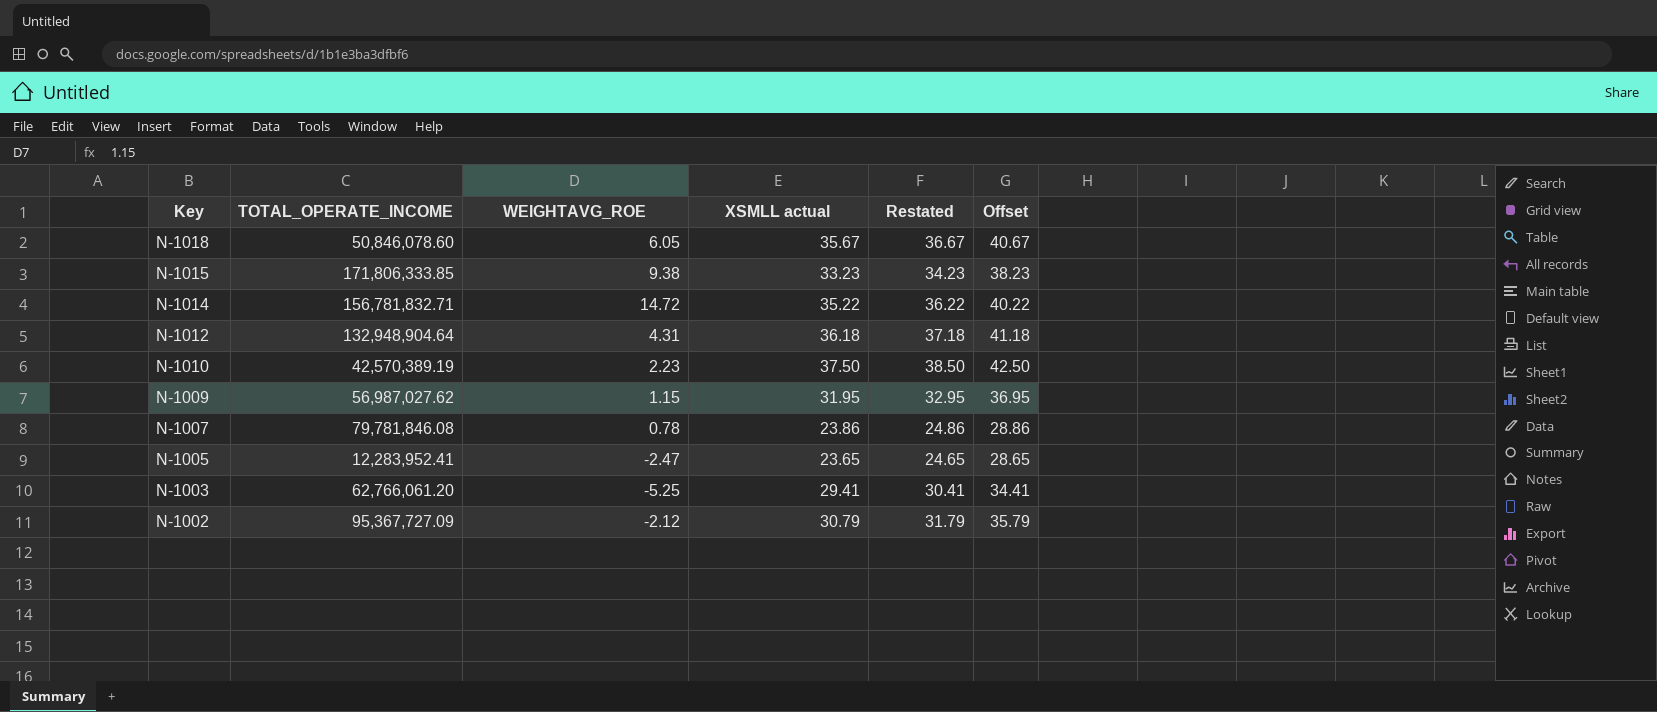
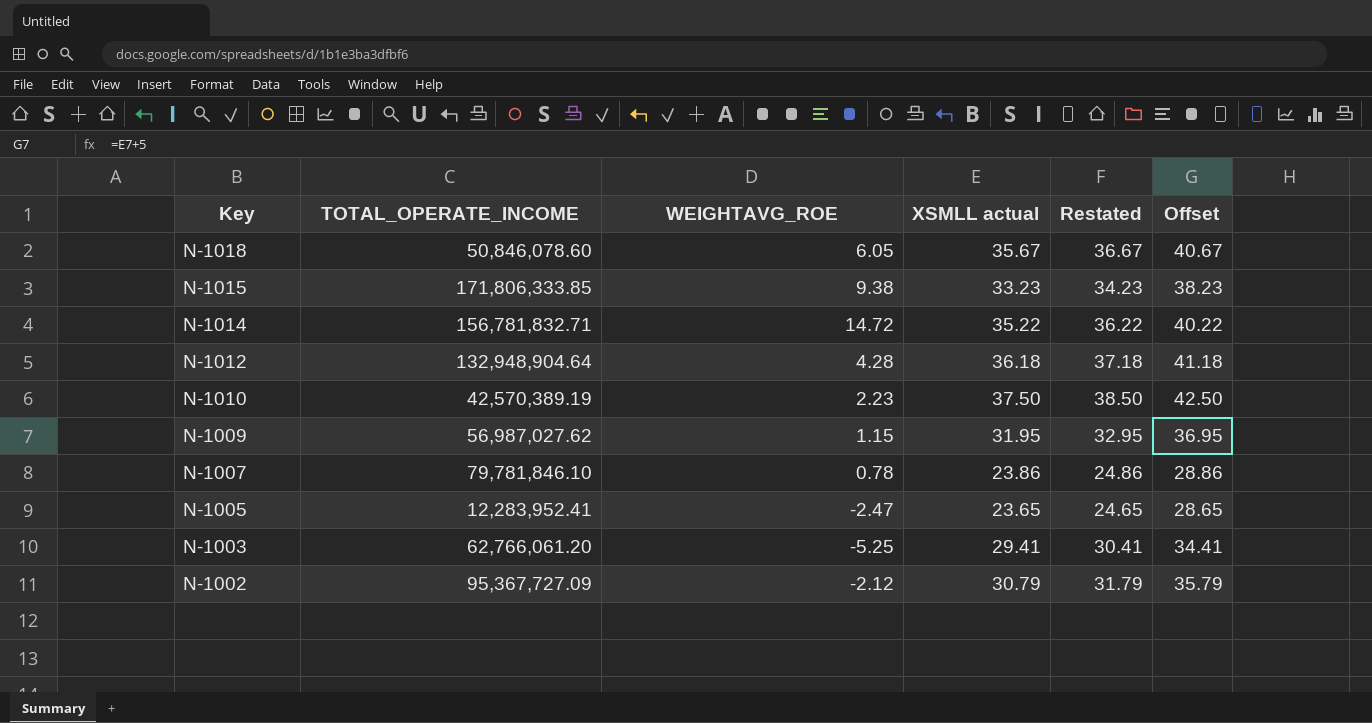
N-1012 | WEIGHTAVG_ROE: 4.31 -> 4.28
N-1007 | TOTAL_OPERATE_INCOME: 79,781,846.08 -> 79,781,846.10

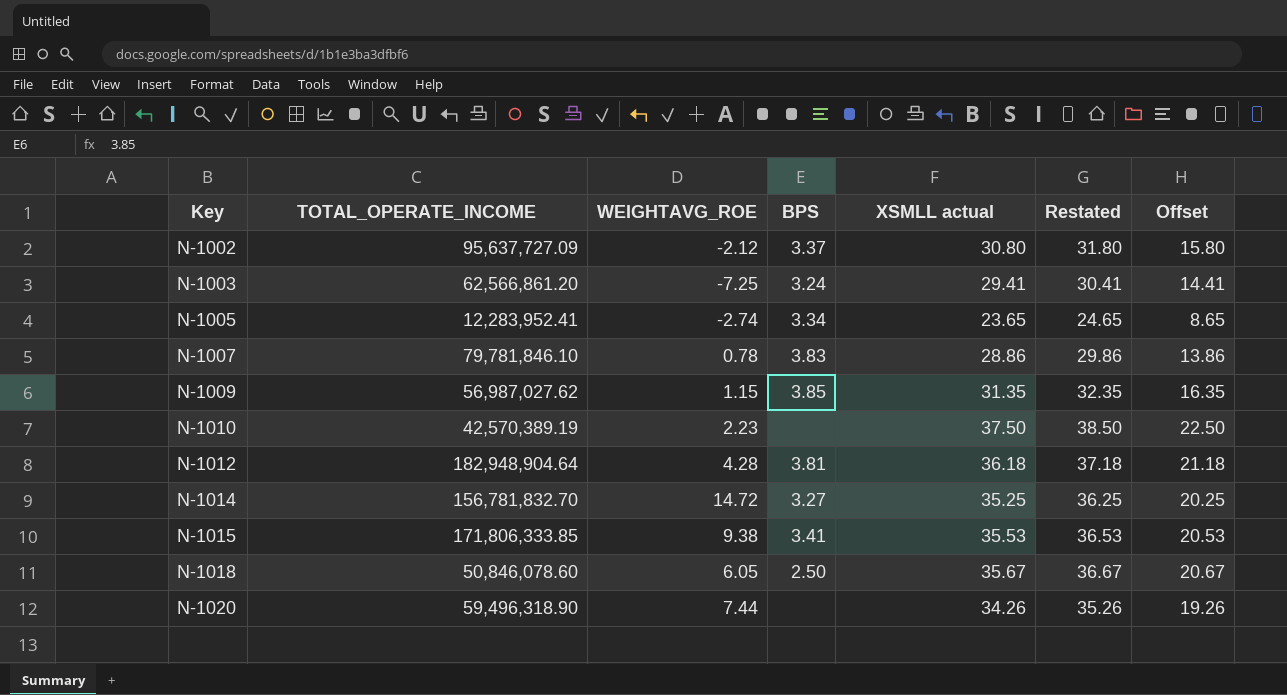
row order: Key descending -> Key ascending
column BPS | position: none -> 4
column Offset | formula: [XSMLL actual] + 5 -> [XSMLL actual] - 15
N-1002 | TOTAL_OPERATE_INCOME: 95,367,727.09 -> 95,637,727.09
N-1002 | XSMLL actual: 30.79 -> 30.80
N-1002 | Restated: 31.79 -> 31.80
N-1003 | TOTAL_OPERATE_INCOME: 62,766,061.20 -> 62,566,861.20
N-1003 | WEIGHTAVG_ROE: -5.25 -> -7.25
N-1005 | WEIGHTAVG_ROE: -2.47 -> -2.74
N-1007 | XSMLL actual: 23.86 -> 28.86
N-1007 | Restated: 24.86 -> 29.86
N-1009 | XSMLL actual: 31.95 -> 31.35
N-1009 | Restated: 32.95 -> 32.35
N-1012 | TOTAL_OPERATE_INCOME: 132,948,904.64 -> 182,948,904.64
N-1014 | TOTAL_OPERATE_INCOME: 156,781,832.71 -> 156,781,832.70
N-1014 | XSMLL actual: 35.22 -> 35.25
N-1014 | Restated: 36.22 -> 36.25
N-1015 | XSMLL actual: 33.23 -> 35.53
N-1015 | Restated: 34.23 -> 36.53
row N-1020: none -> 59,496,318.90 | 7.44 | none | 34.26 | 35.26 | 19.26

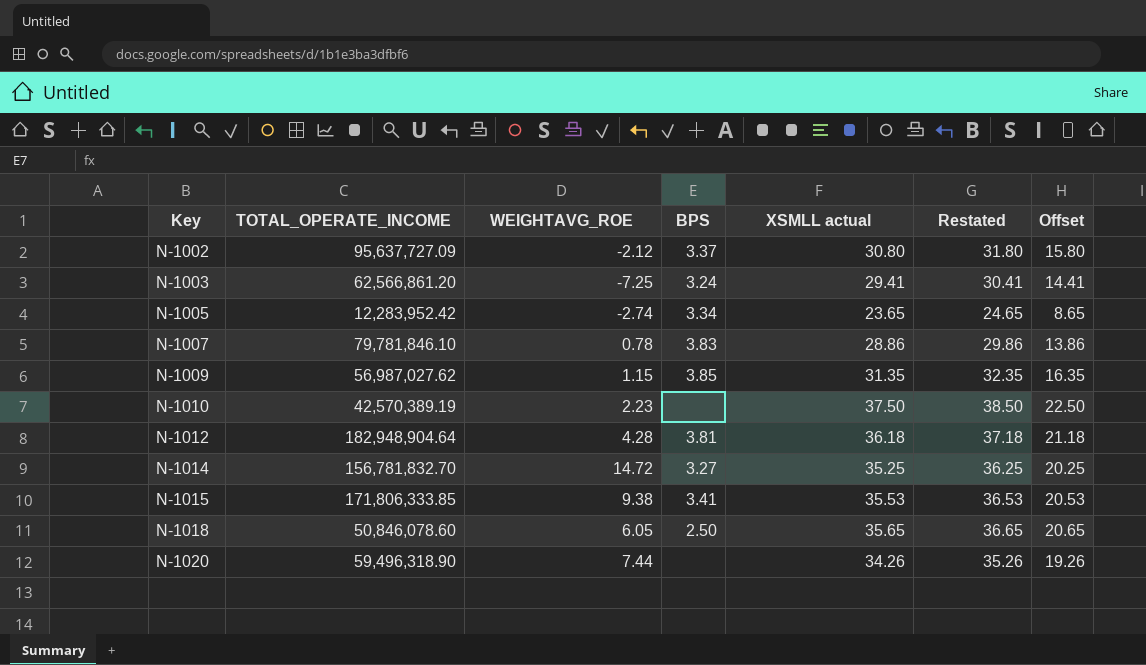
N-1005 | TOTAL_OPERATE_INCOME: 12,283,952.41 -> 12,283,952.42
N-1018 | XSMLL actual: 35.67 -> 35.65
N-1018 | Restated: 36.67 -> 36.65
N-1018 | Offset: 20.67 -> 20.65

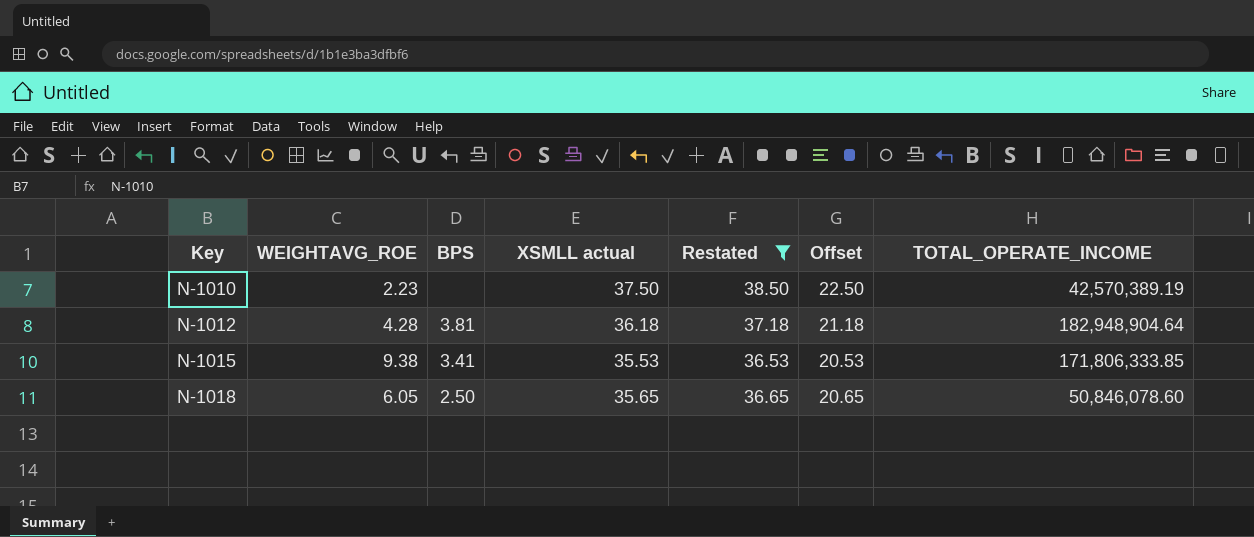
filter: none -> Restated >= 36.53
column TOTAL_OPERATE_INCOME | position: 2 -> 7

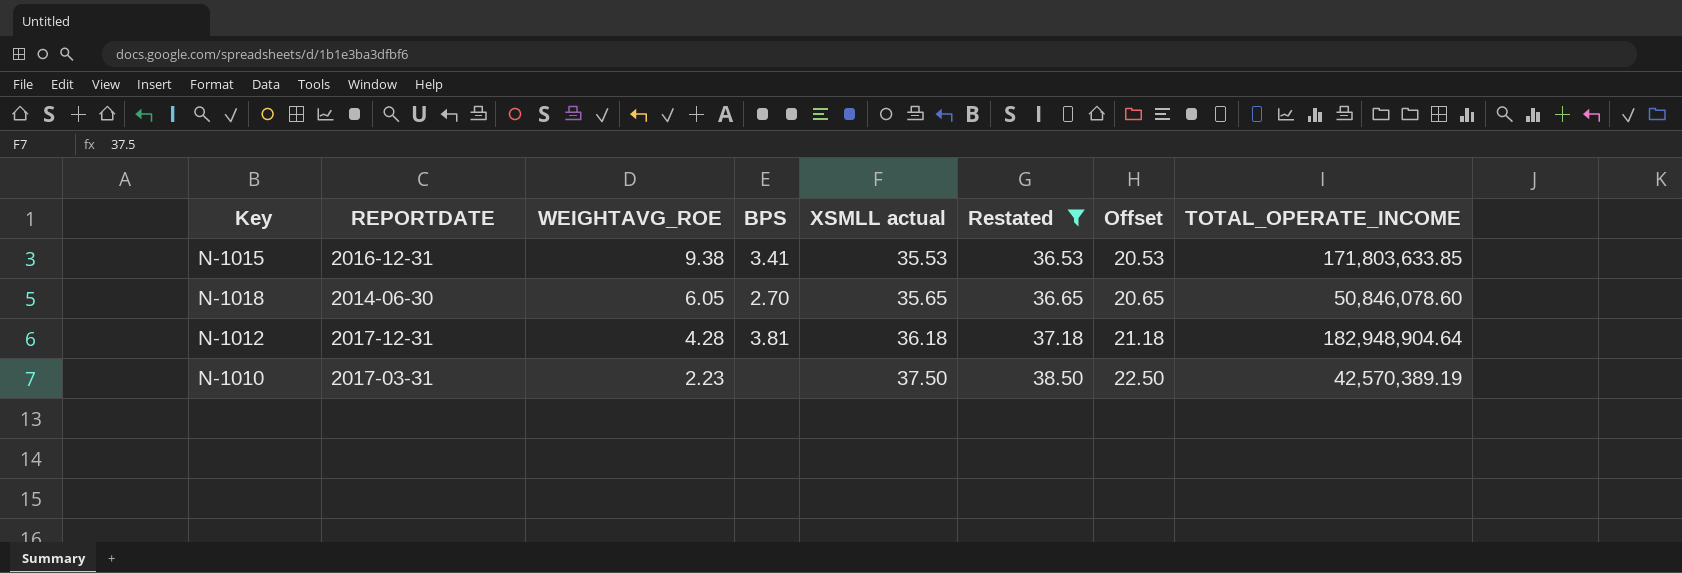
row order: Key ascending -> WEIGHTAVG_ROE descending
column REPORTDATE | position: none -> 2
N-1015 | TOTAL_OPERATE_INCOME: 171,806,333.85 -> 171,803,633.85
N-1018 | BPS: 2.50 -> 2.70

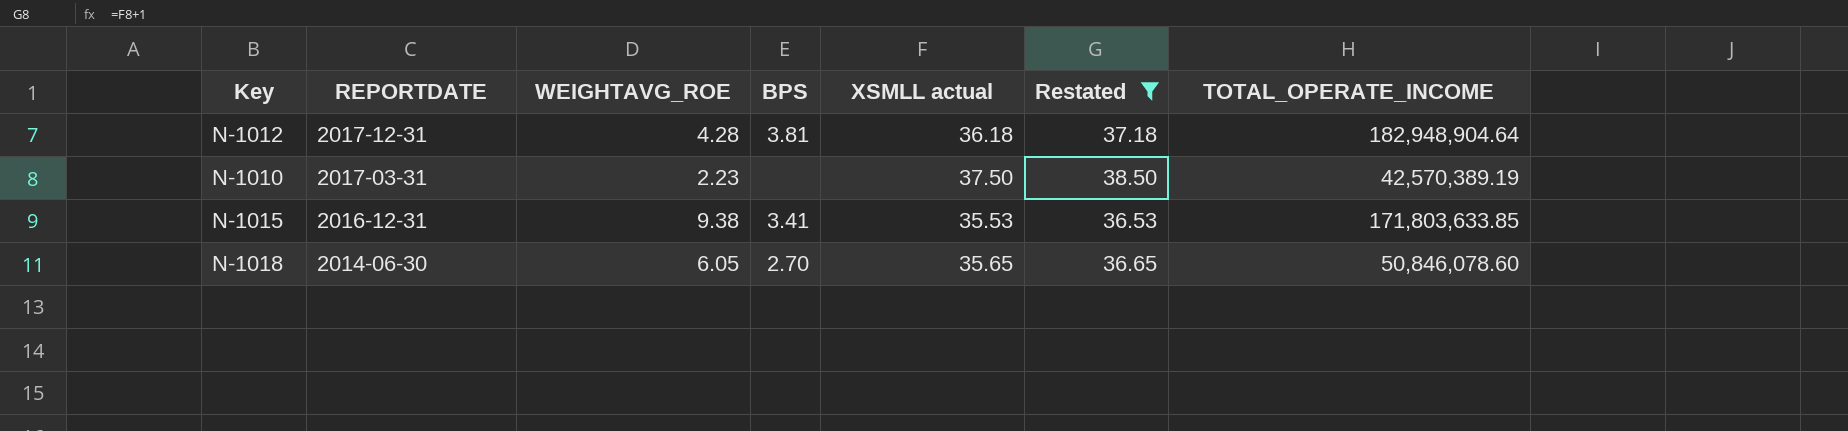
row order: WEIGHTAVG_ROE descending -> REPORTDATE descending
column Offset | formula: [XSMLL actual] - 15 -> none

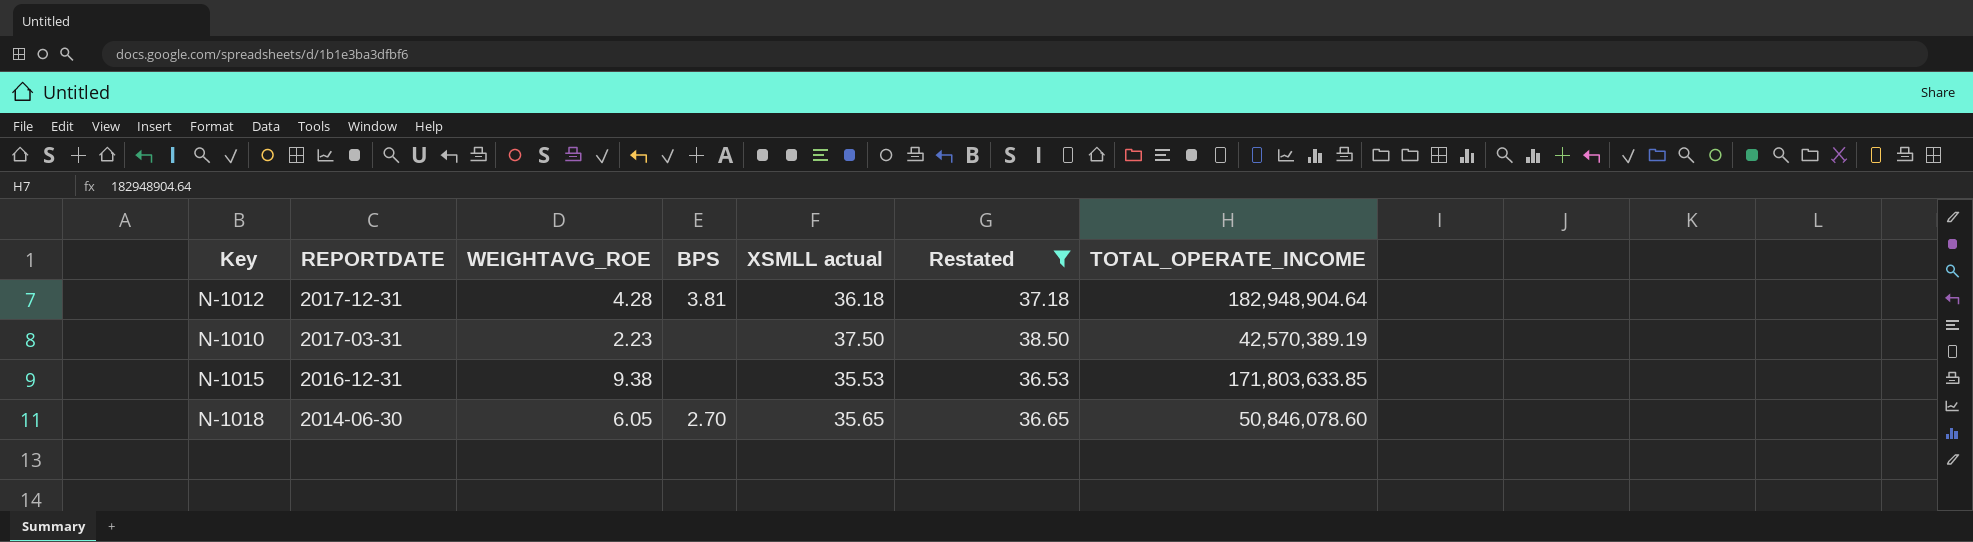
N-1015 | BPS: 3.41 -> none

